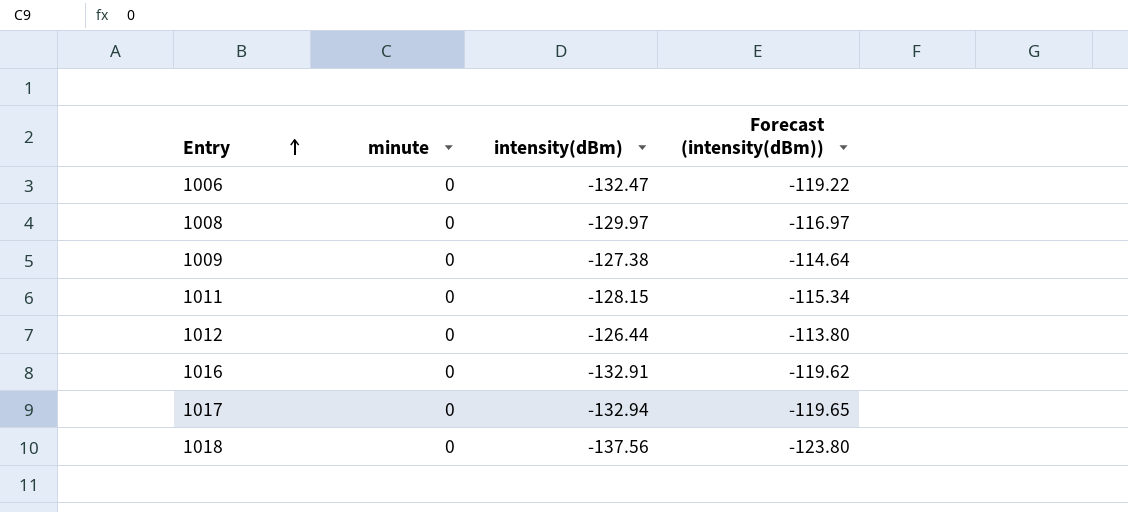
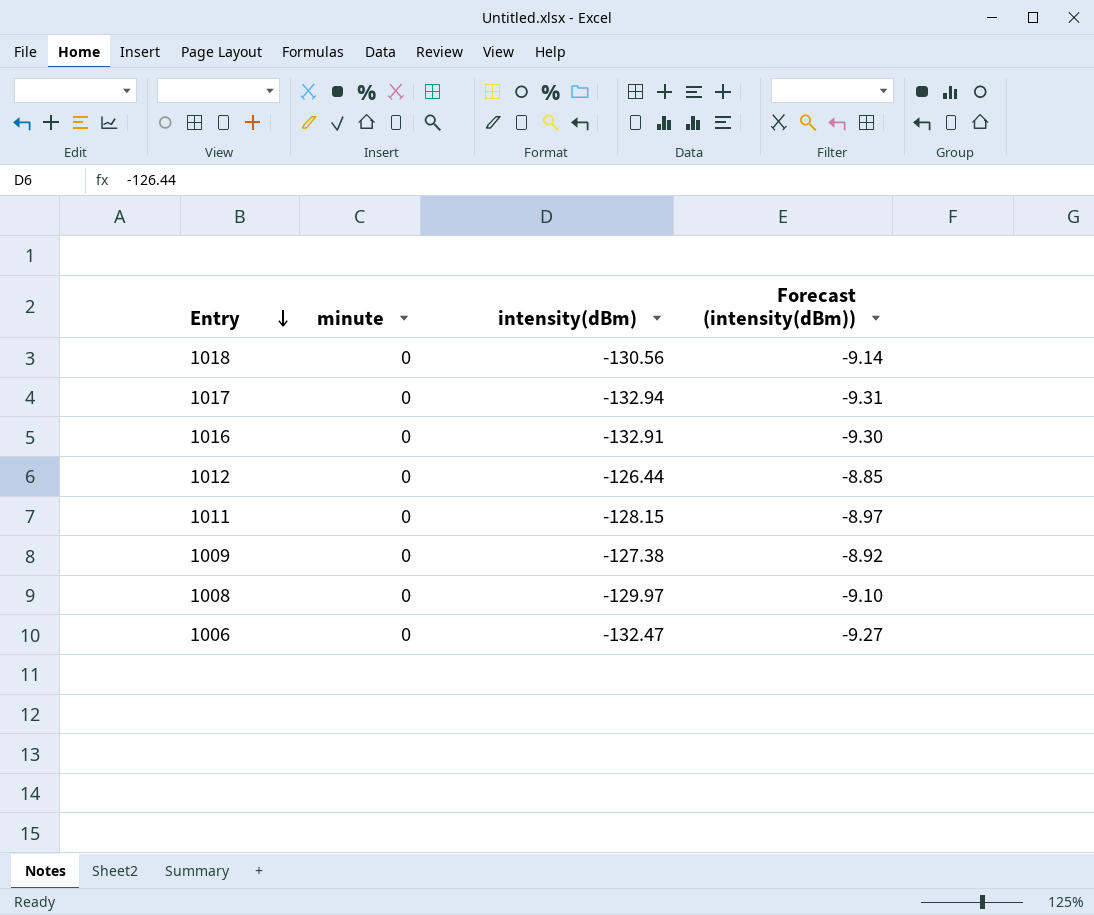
row order: Entry ascending -> Entry descending
column Forecast (intensity(dBm)) | formula: [intensity(dBm)] * 0.9 -> [intensity(dBm)] * 0.07
1018 | intensity(dBm): -137.56 -> -130.56

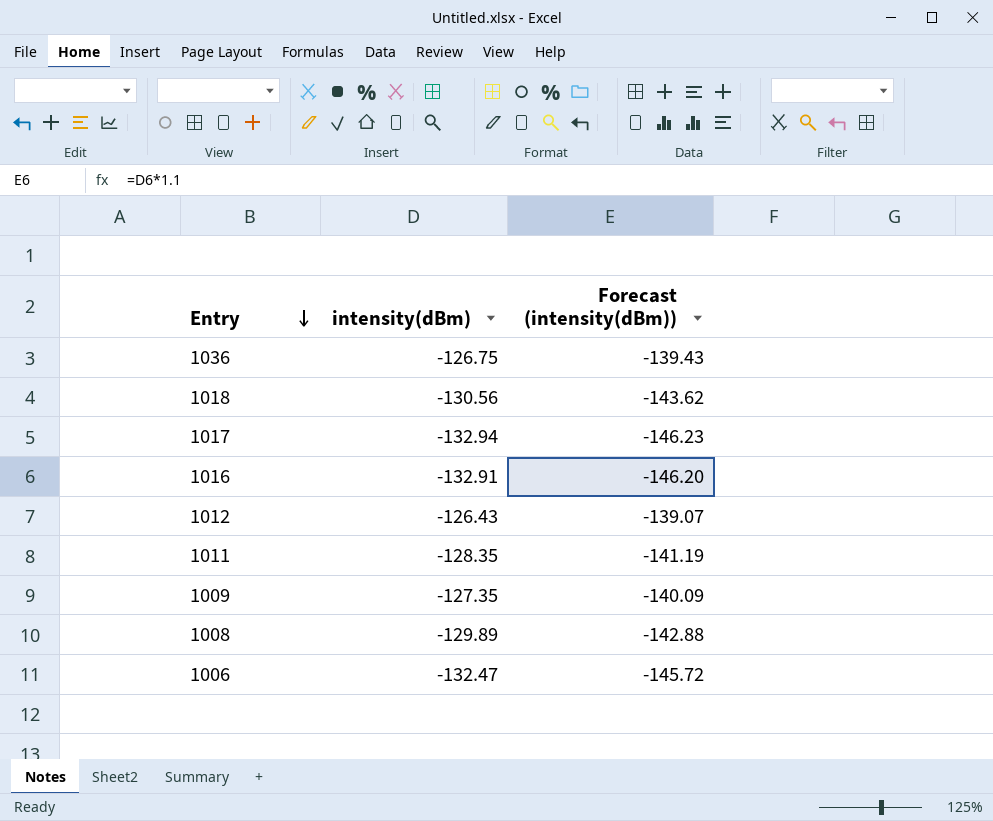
column minute | position: 2 -> none
column Forecast (intensity(dBm)) | formula: [intensity(dBm)] * 0.07 -> [intensity(dBm)] * 1.1
row 1036: none -> -126.75 | -139.43
1012 | intensity(dBm): -126.44 -> -126.43
1011 | intensity(dBm): -128.15 -> -128.35
1009 | intensity(dBm): -127.38 -> -127.35
1008 | intensity(dBm): -129.97 -> -129.89

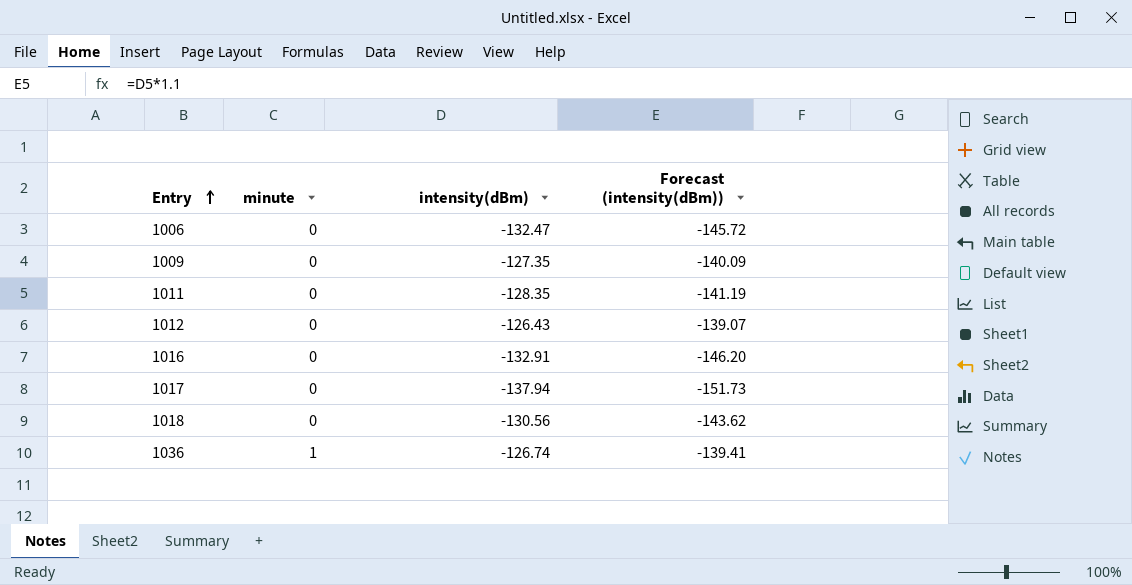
row order: Entry descending -> Entry ascending
column minute | position: none -> 2
row 1008: -129.89 | -142.88 -> none
1017 | intensity(dBm): -132.94 -> -137.94
1017 | Forecast (intensity(dBm)): -146.23 -> -151.73
1036 | intensity(dBm): -126.75 -> -126.74
1036 | Forecast (intensity(dBm)): -139.43 -> -139.41

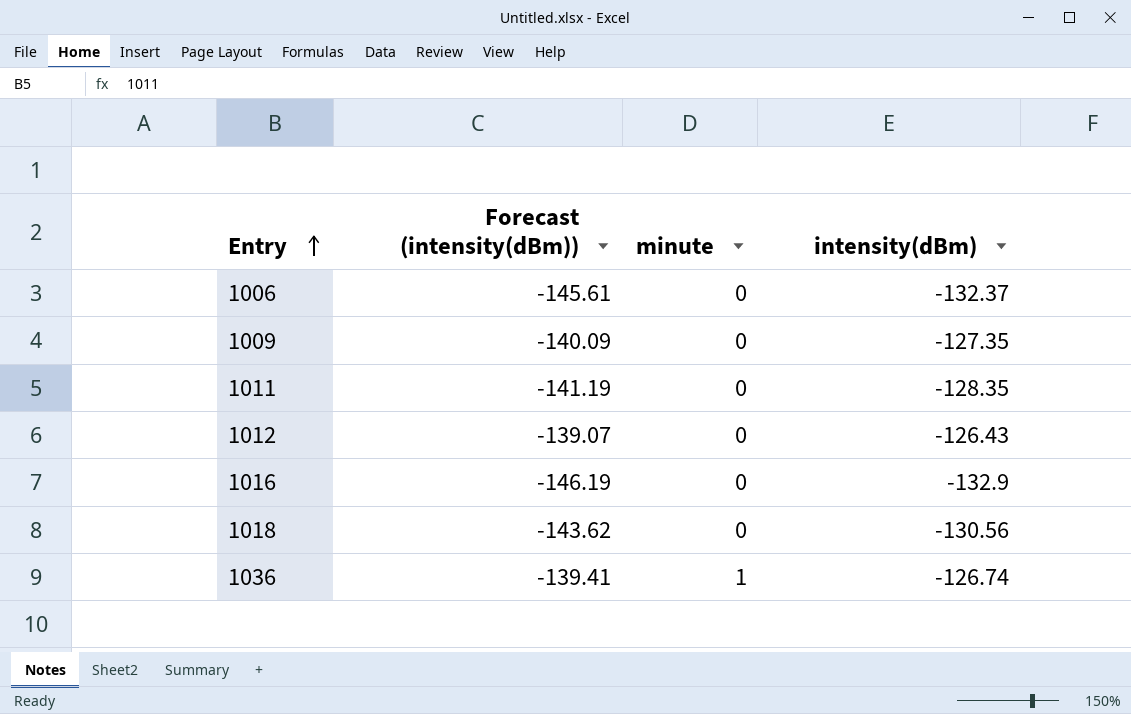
column Forecast (intensity(dBm)) | position: 4 -> 2
row 1017: 0 | -137.94 | -151.73 -> none
1006 | Forecast (intensity(dBm)): -145.72 -> -145.61
1006 | intensity(dBm): -132.47 -> -132.37
1016 | Forecast (intensity(dBm)): -146.20 -> -146.19
1016 | intensity(dBm): -132.91 -> -132.9

